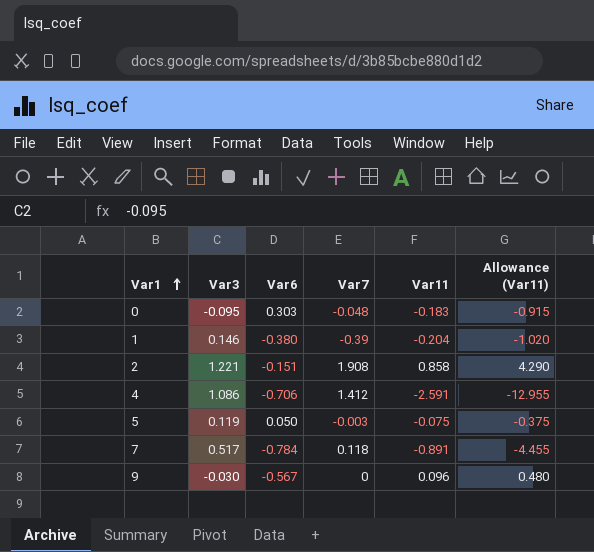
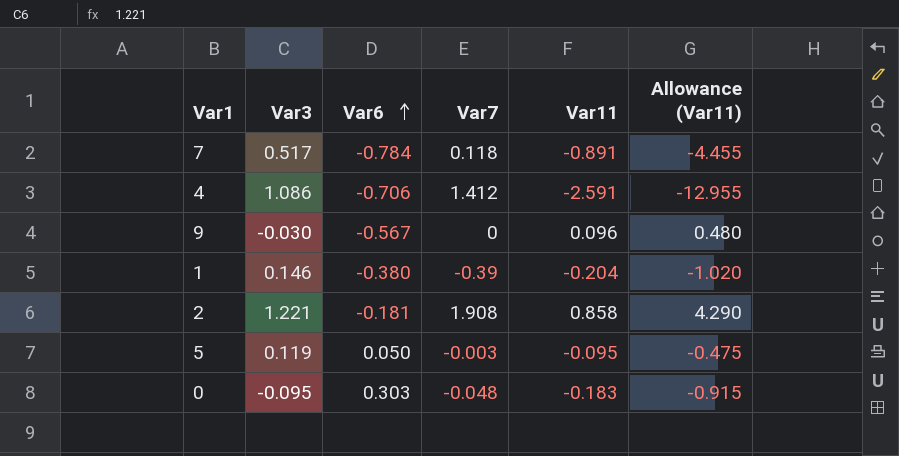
row order: Var1 ascending -> Var6 ascending
2 | Var6: -0.151 -> -0.181
5 | Var11: -0.075 -> -0.095
5 | Allowance (Var11): -0.375 -> -0.475

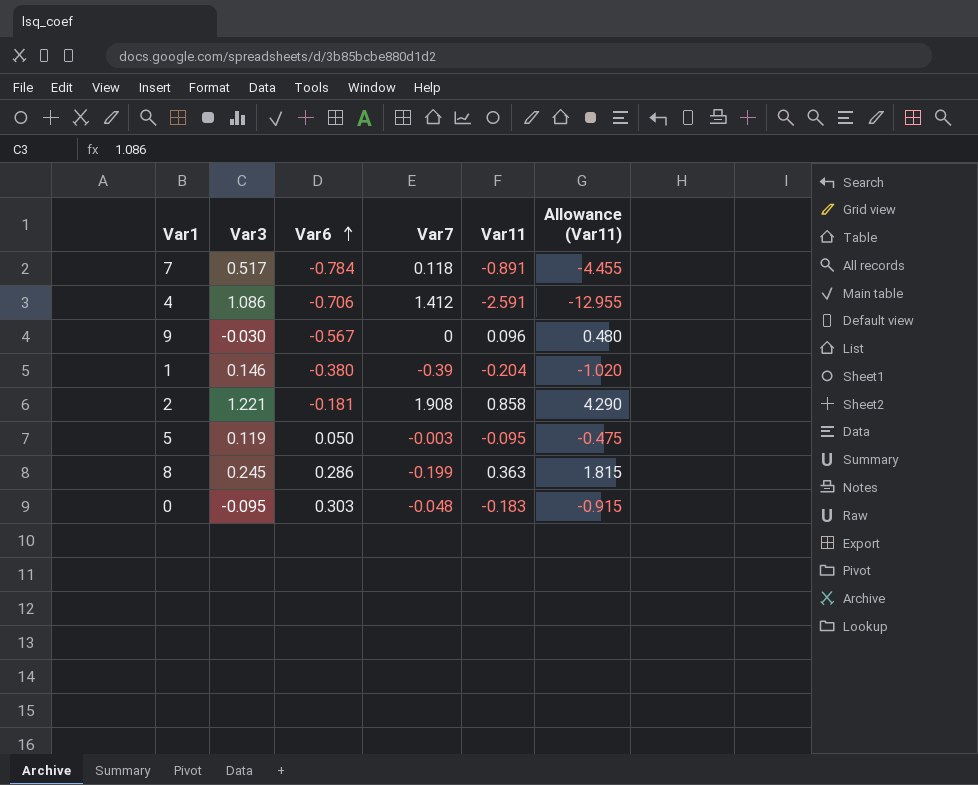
row 8: none -> 0.245 | 0.286 | -0.199 | 0.363 | 1.815

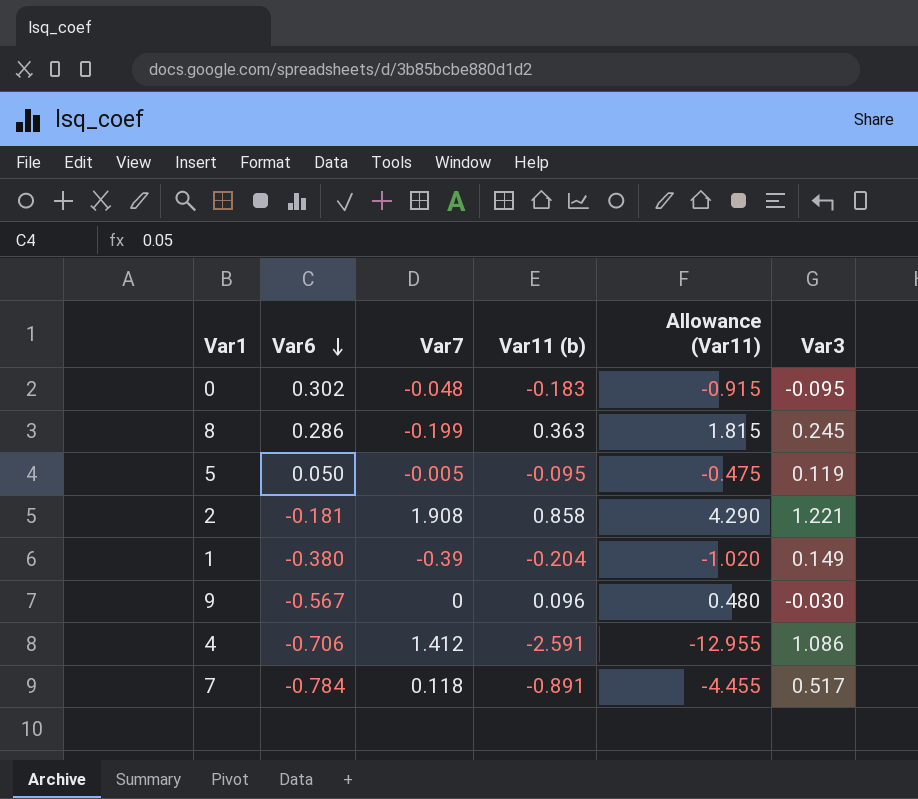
row order: Var6 ascending -> Var6 descending
column name: Var11 -> Var11 (b)
column Var3 | position: 2 -> 6
0 | Var6: 0.303 -> 0.302
5 | Var7: -0.003 -> -0.005
1 | Var3: 0.146 -> 0.149

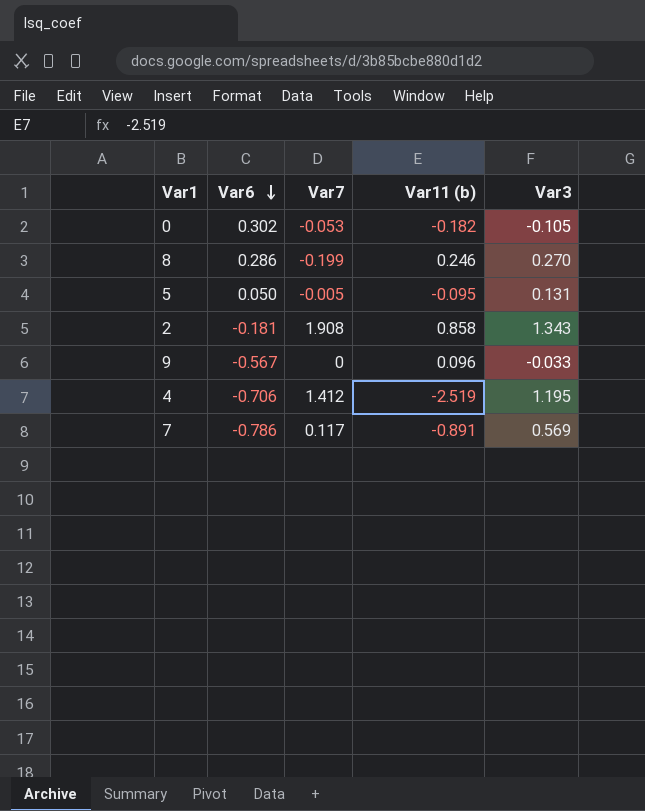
column Allowance (Var11) | formula: [Var11 (b)] * 5 -> none
row 1: -0.380 | -0.39 | -0.204 | -1.020 | 0.149 -> none
0 | Var7: -0.048 -> -0.053
0 | Var11 (b): -0.183 -> -0.182
0 | Var3: -0.095 -> -0.105
8 | Var11 (b): 0.363 -> 0.246
8 | Var3: 0.245 -> 0.270
5 | Var3: 0.119 -> 0.131
2 | Var3: 1.221 -> 1.343
9 | Var3: -0.030 -> -0.033
4 | Var11 (b): -2.591 -> -2.519
4 | Var3: 1.086 -> 1.195
7 | Var6: -0.784 -> -0.786
7 | Var7: 0.118 -> 0.117
7 | Var3: 0.517 -> 0.569

